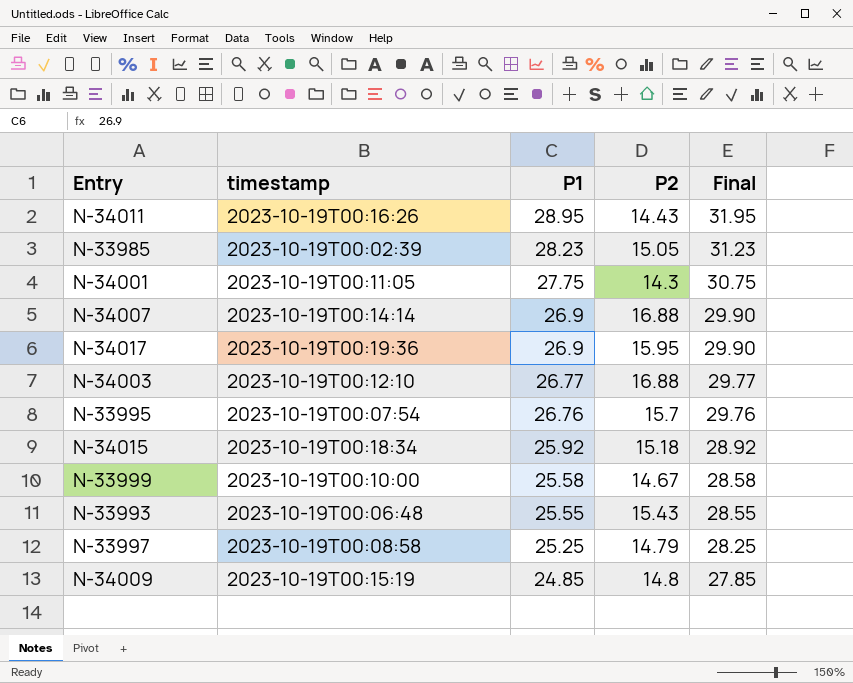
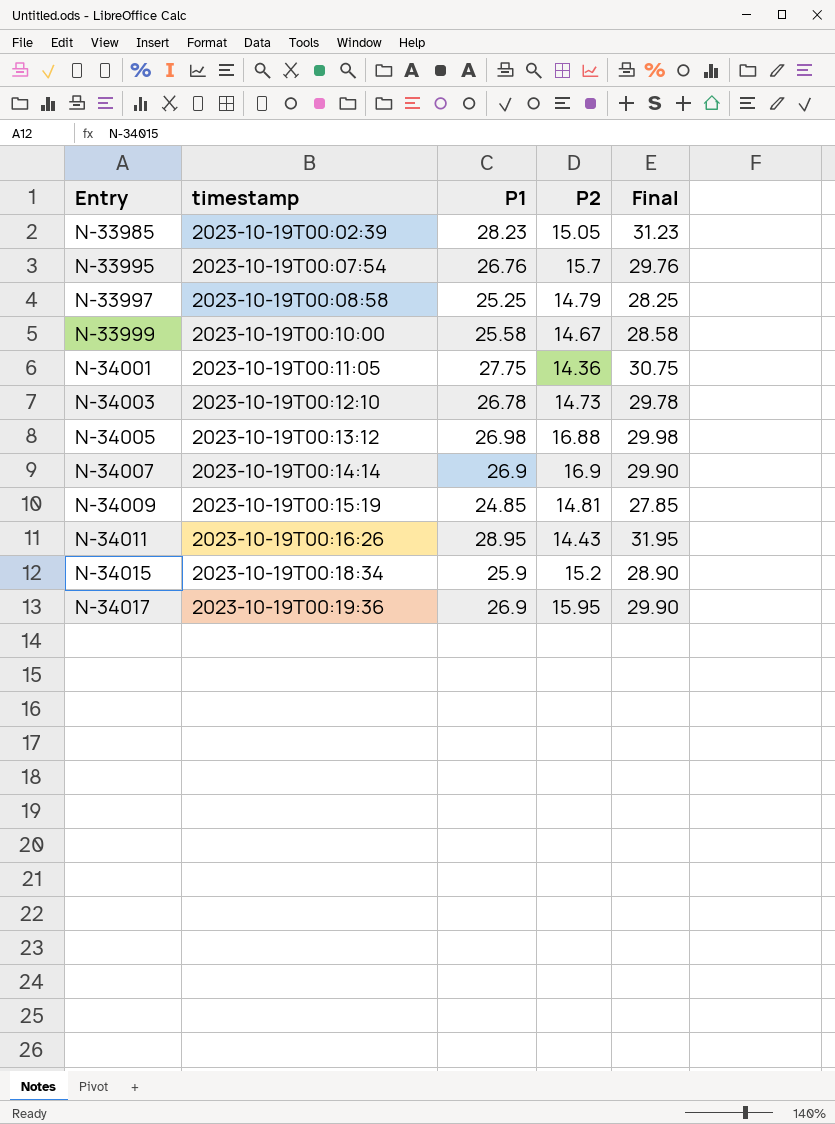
row order: P1 descending -> Entry ascending
row N-33993: 2023-10-19T00:06:48 | 25.55 | 15.43 | 28.55 -> none
N-34001 | P2: 14.3 -> 14.36
N-34003 | P1: 26.77 -> 26.78
N-34003 | P2: 16.88 -> 14.73
N-34003 | Final: 29.77 -> 29.78
row N-34005: none -> 2023-10-19T00:13:12 | 26.98 | 16.88 | 29.98
N-34007 | P2: 16.88 -> 16.9
N-34009 | P2: 14.8 -> 14.81
N-34015 | P1: 25.92 -> 25.9
N-34015 | P2: 15.18 -> 15.2
N-34015 | Final: 28.92 -> 28.90

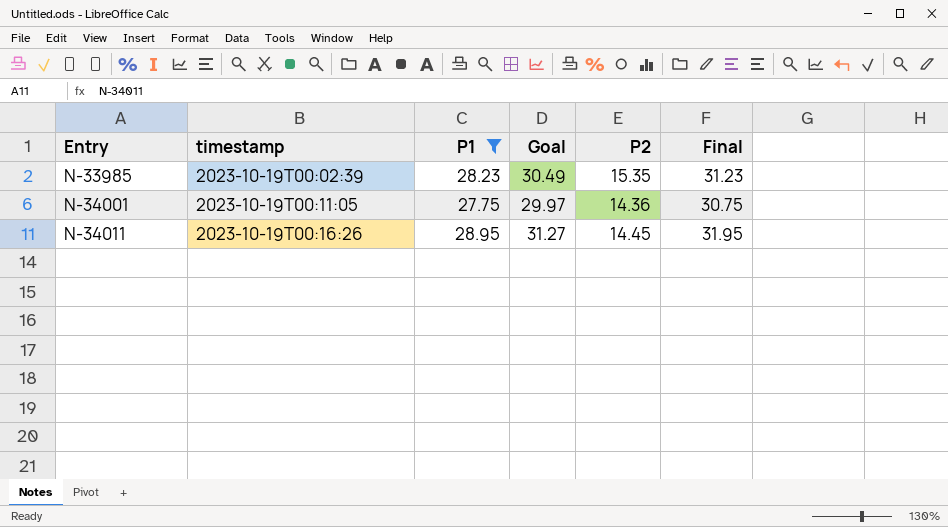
filter: none -> P1 >= 27.75
column Goal | formula: none -> [P1] * 1.08
N-33985 | P2: 15.05 -> 15.35
N-34011 | P2: 14.43 -> 14.45

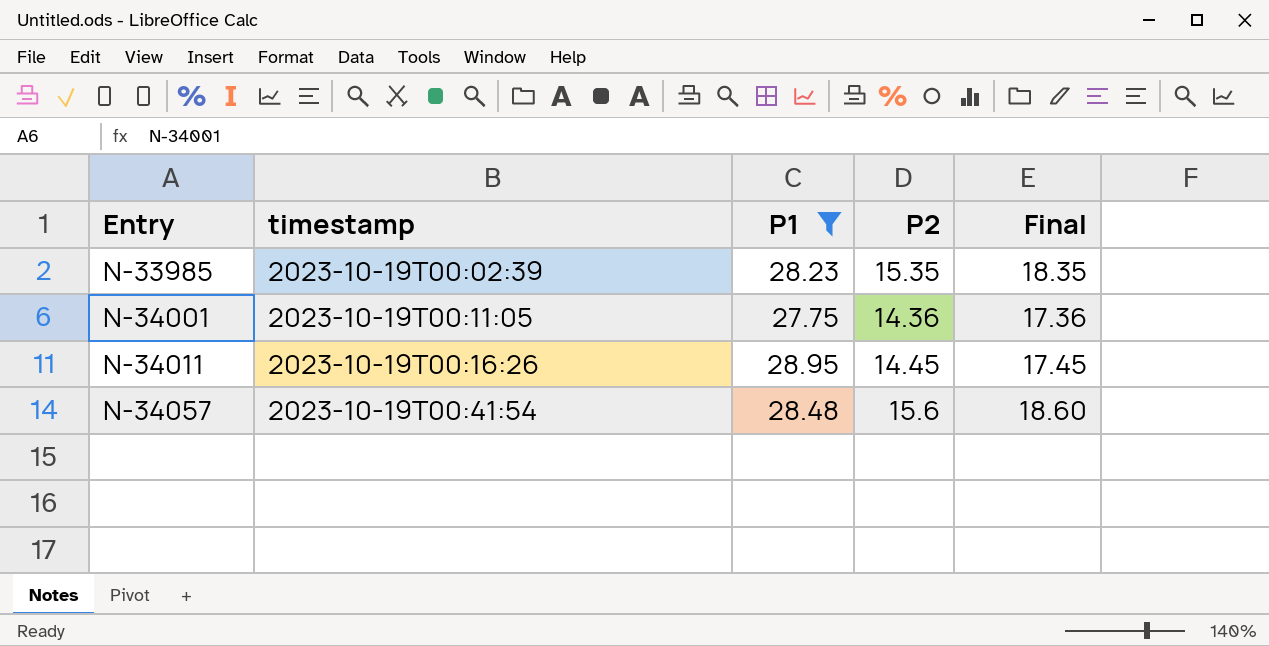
column Goal | formula: [P1] * 1.08 -> none
column Final | formula: [P1] + 3 -> [P2] + 3
row N-34057: none -> 2023-10-19T00:41:54 | 28.48 | 15.6 | 18.60

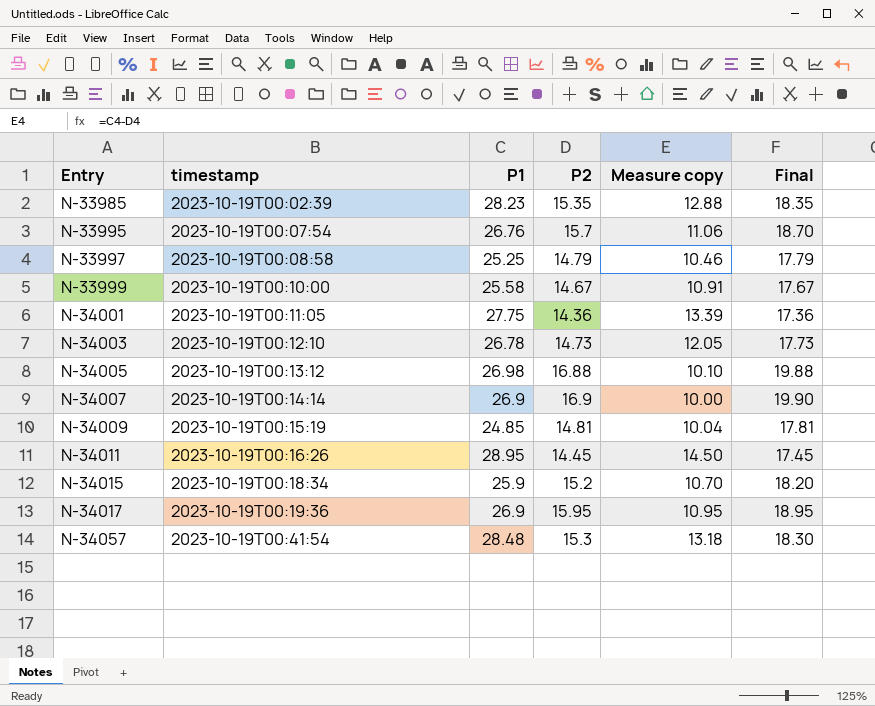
filter: P1 >= 27.75 -> none
column Measure copy | formula: none -> [P1] - [P2]
N-34057 | P2: 15.6 -> 15.3
N-34057 | Final: 18.60 -> 18.30

